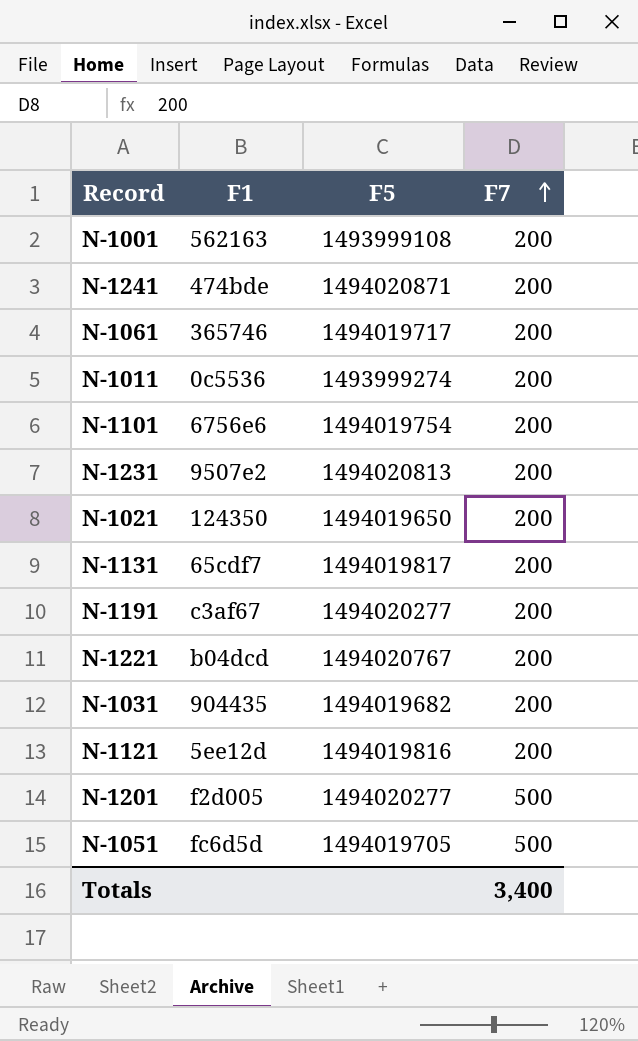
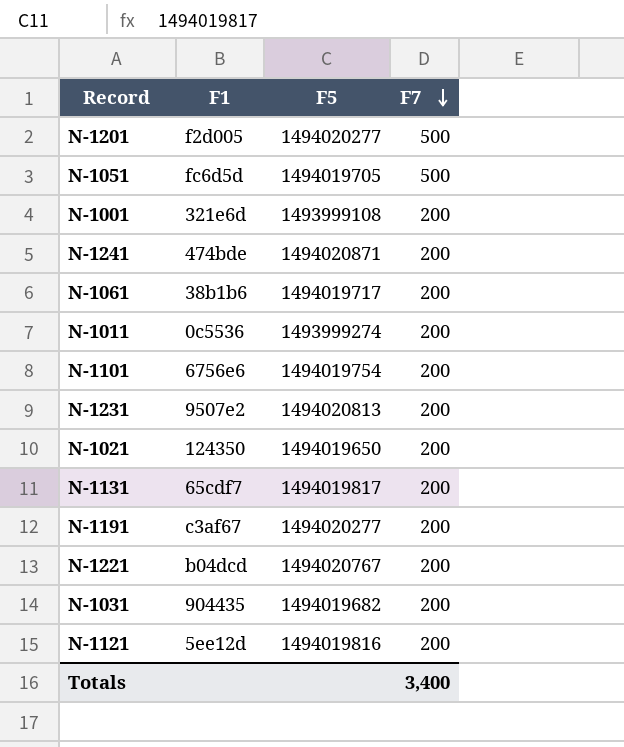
row order: F7 ascending -> F7 descending
N-1001 | F1: 562163 -> 321e6d
N-1061 | F1: 365746 -> 38b1b6

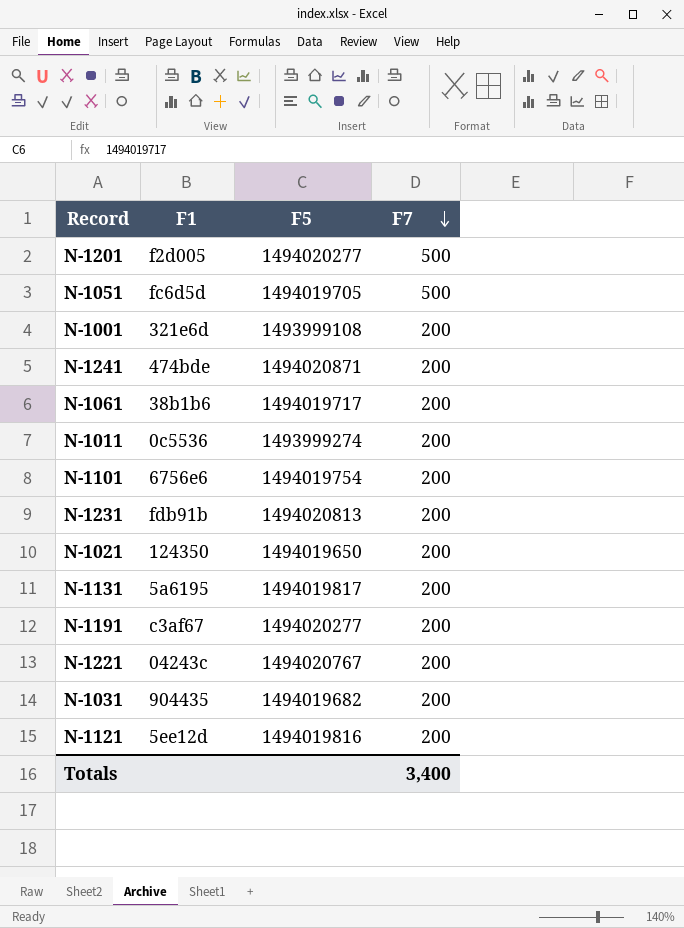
N-1231 | F1: 9507e2 -> fdb91b
N-1131 | F1: 65cdf7 -> 5a6195
N-1221 | F1: b04dcd -> 04243c

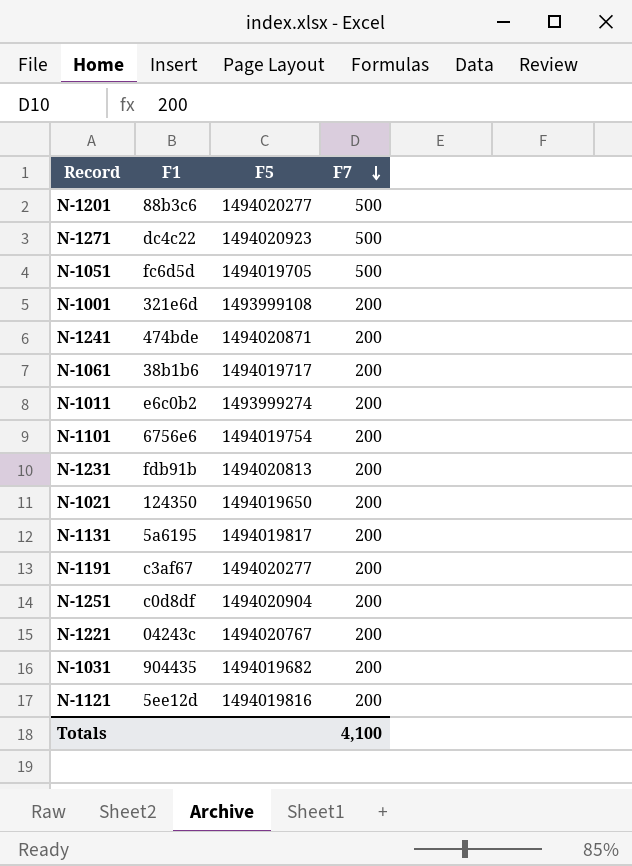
N-1201 | F1: f2d005 -> 88b3c6
row N-1271: none -> dc4c22 | 1494020923 | 500
N-1011 | F1: 0c5536 -> e6c0b2
row N-1251: none -> c0d8df | 1494020904 | 200
Totals | F7: 3,400 -> 4,100

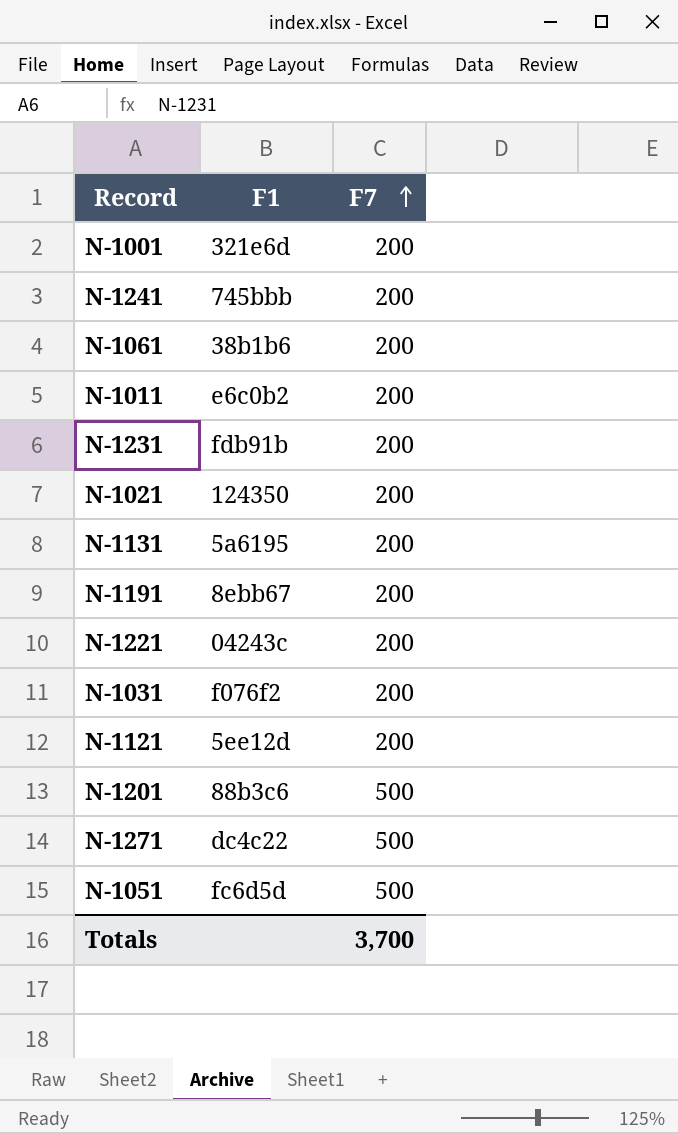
row order: F7 descending -> F7 ascending
column F5 | position: 3 -> none
row N-1101: 6756e6 | 1494019754 | 200 -> none
row N-1251: c0d8df | 1494020904 | 200 -> none
N-1241 | F1: 474bde -> 745bbb
N-1191 | F1: c3af67 -> 8ebb67
N-1031 | F1: 904435 -> f076f2
Totals | F7: 4,100 -> 3,700

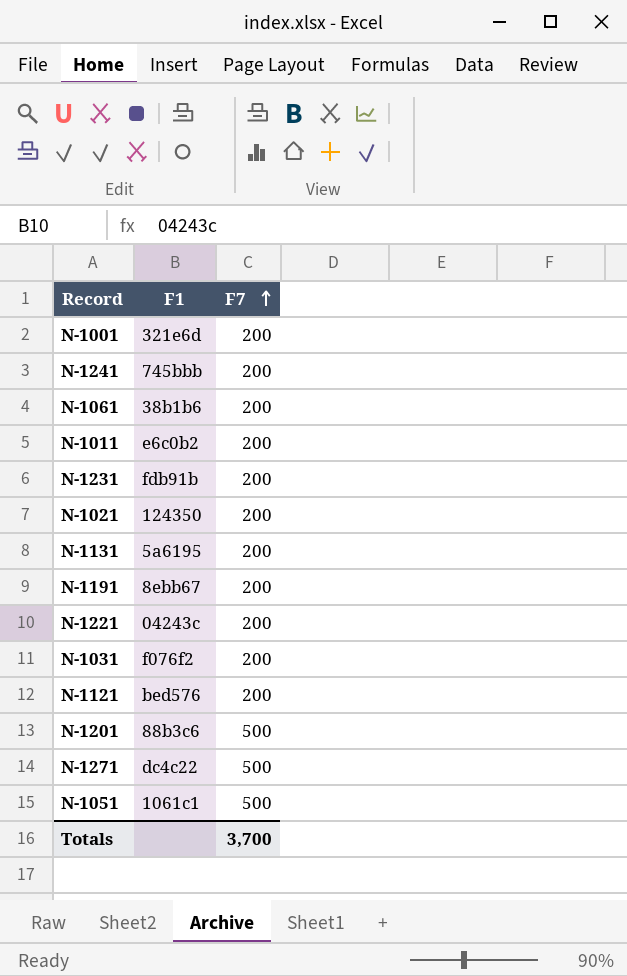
N-1121 | F1: 5ee12d -> bed576
N-1051 | F1: fc6d5d -> 1061c1

